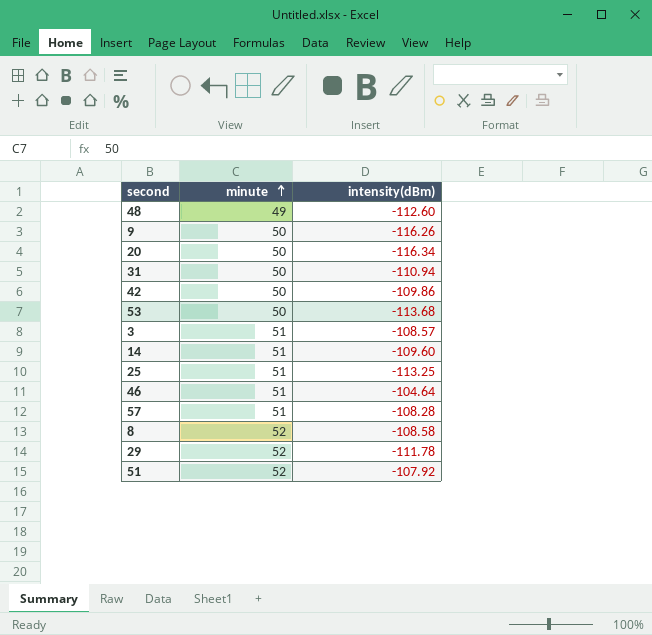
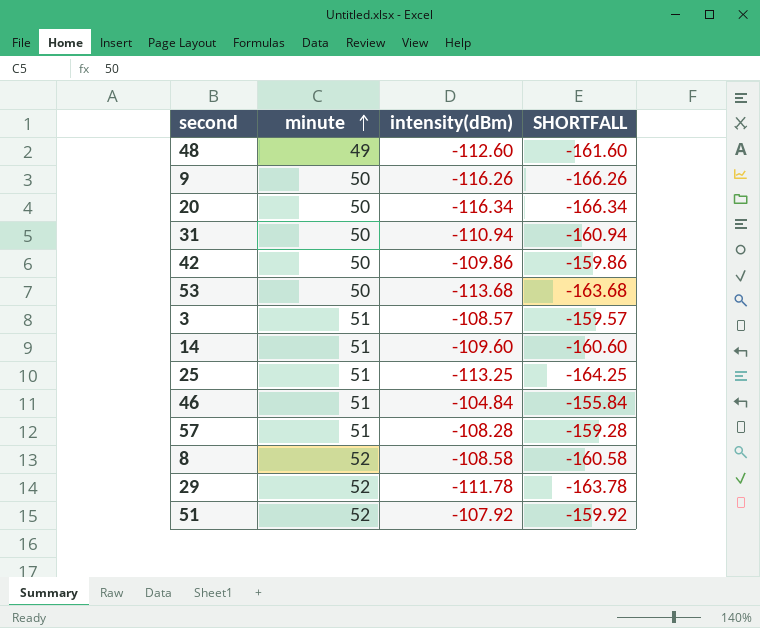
column SHORTFALL | formula: none -> [intensity(dBm)] - [minute]
46 | intensity(dBm): -104.64 -> -104.84

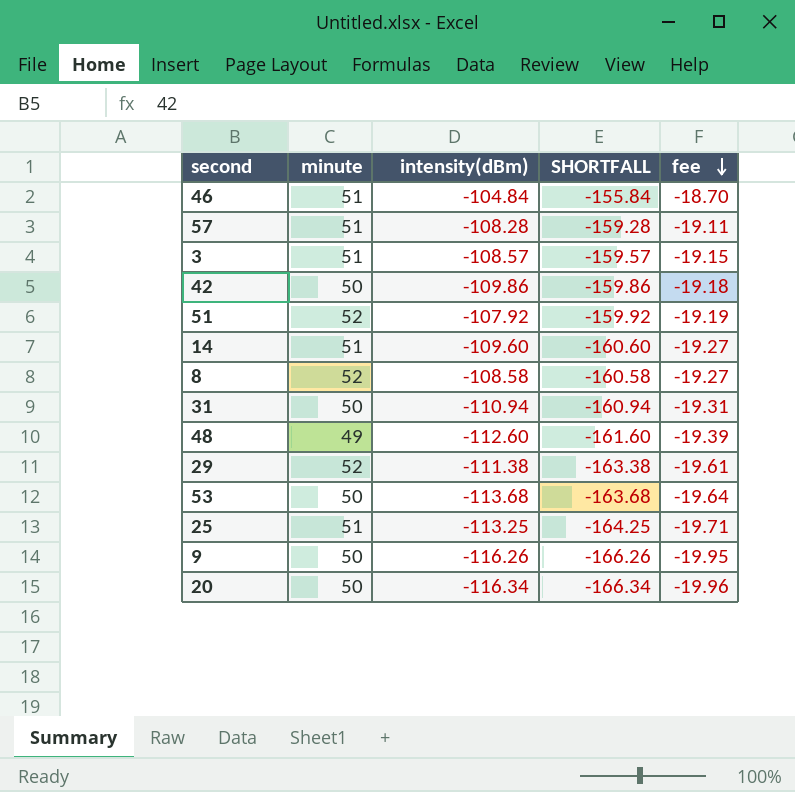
row order: minute ascending -> fee descending
column fee | formula: none -> [SHORTFALL] * 0.12
29 | intensity(dBm): -111.78 -> -111.38
29 | SHORTFALL: -163.78 -> -163.38

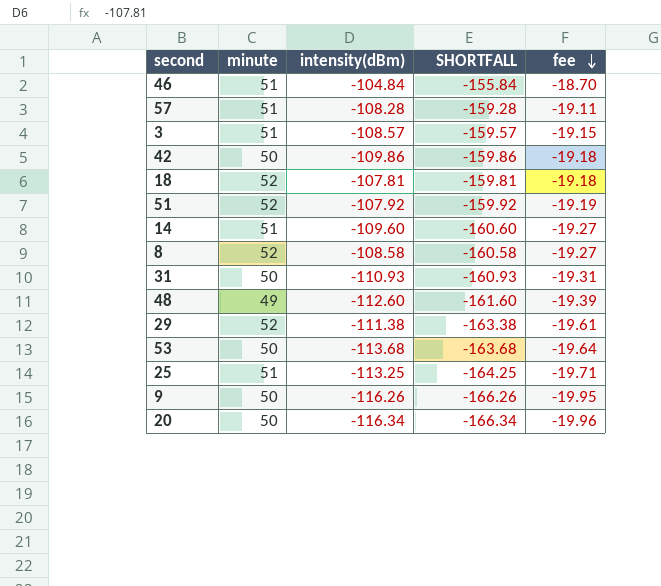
row 18: none -> 52 | -107.81 | -159.81 | -19.18
31 | intensity(dBm): -110.94 -> -110.93
31 | SHORTFALL: -160.94 -> -160.93

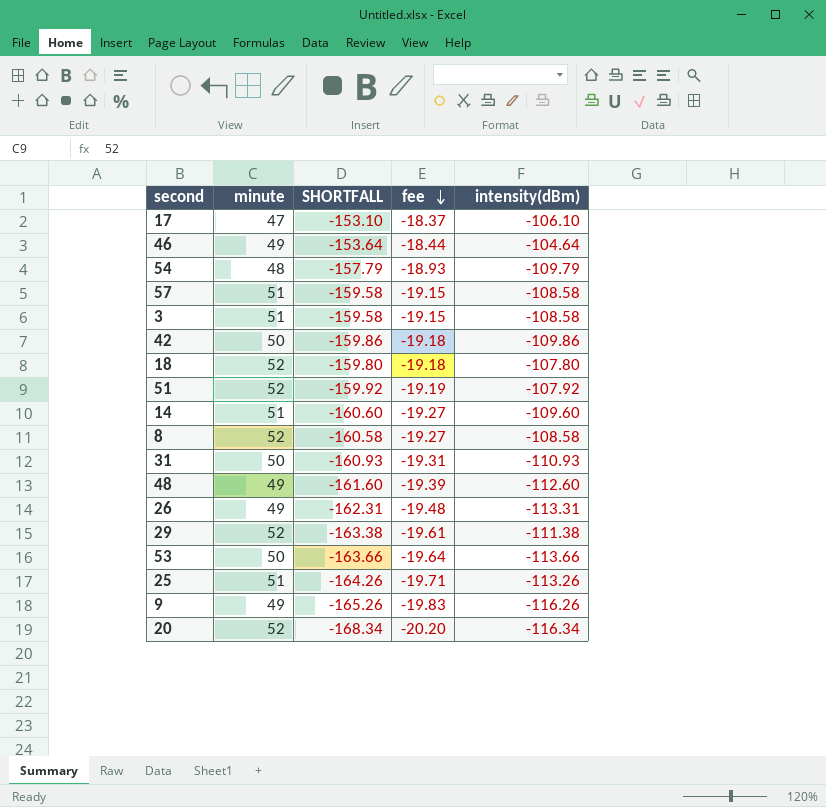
column intensity(dBm) | position: 3 -> 5
row 17: none -> 47 | -153.10 | -18.37 | -106.10
46 | minute: 51 -> 49
46 | SHORTFALL: -155.84 -> -153.64
46 | fee: -18.70 -> -18.44
46 | intensity(dBm): -104.84 -> -104.64
row 54: none -> 48 | -157.79 | -18.93 | -109.79
57 | SHORTFALL: -159.28 -> -159.58
57 | fee: -19.11 -> -19.15
57 | intensity(dBm): -108.28 -> -108.58
3 | SHORTFALL: -159.57 -> -159.58
3 | intensity(dBm): -108.57 -> -108.58
18 | SHORTFALL: -159.81 -> -159.80
18 | intensity(dBm): -107.81 -> -107.80
row 26: none -> 49 | -162.31 | -19.48 | -113.31
53 | SHORTFALL: -163.68 -> -163.66
53 | intensity(dBm): -113.68 -> -113.66
25 | SHORTFALL: -164.25 -> -164.26
25 | intensity(dBm): -113.25 -> -113.26
9 | minute: 50 -> 49
9 | SHORTFALL: -166.26 -> -165.26
9 | fee: -19.95 -> -19.83
20 | minute: 50 -> 52
20 | SHORTFALL: -166.34 -> -168.34
20 | fee: -19.96 -> -20.20

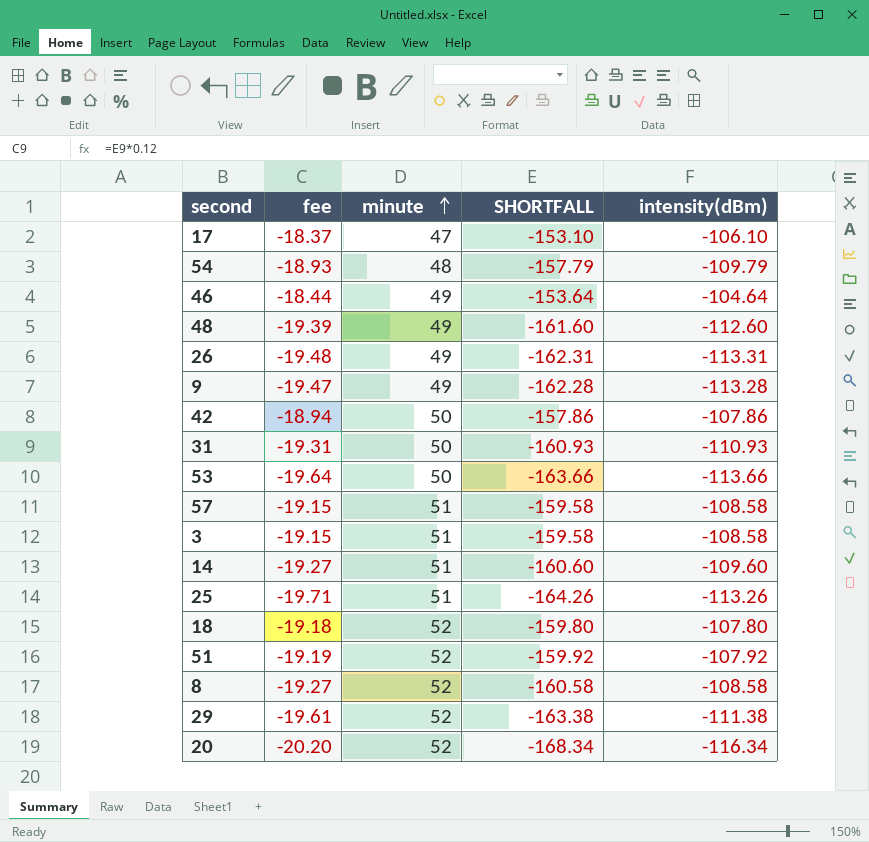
row order: fee descending -> minute ascending
column fee | position: 4 -> 2
9 | fee: -19.83 -> -19.47
9 | SHORTFALL: -165.26 -> -162.28
9 | intensity(dBm): -116.26 -> -113.28
42 | fee: -19.18 -> -18.94
42 | SHORTFALL: -159.86 -> -157.86
42 | intensity(dBm): -109.86 -> -107.86

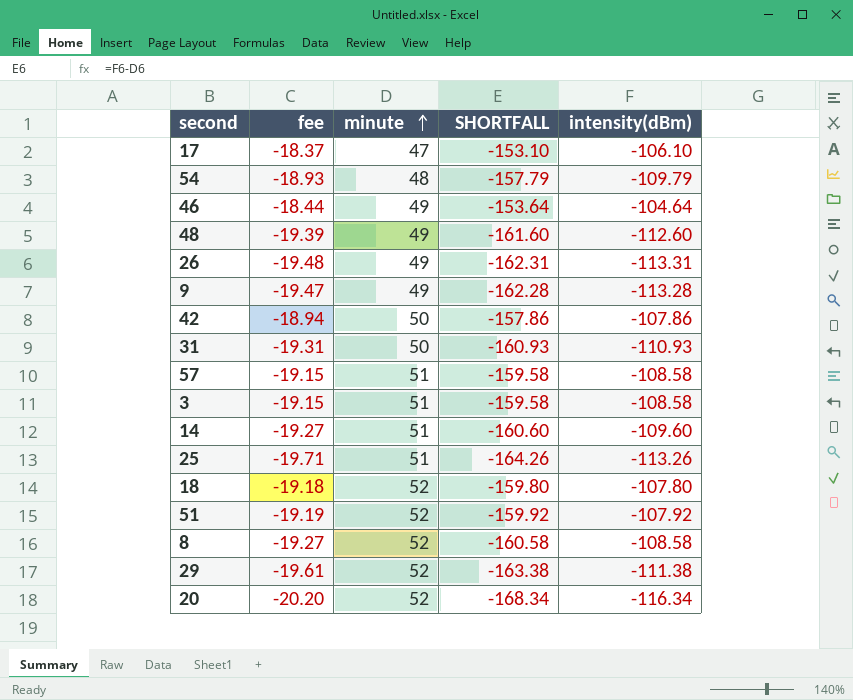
row 53: -19.64 | 50 | -163.66 | -113.66 -> none

